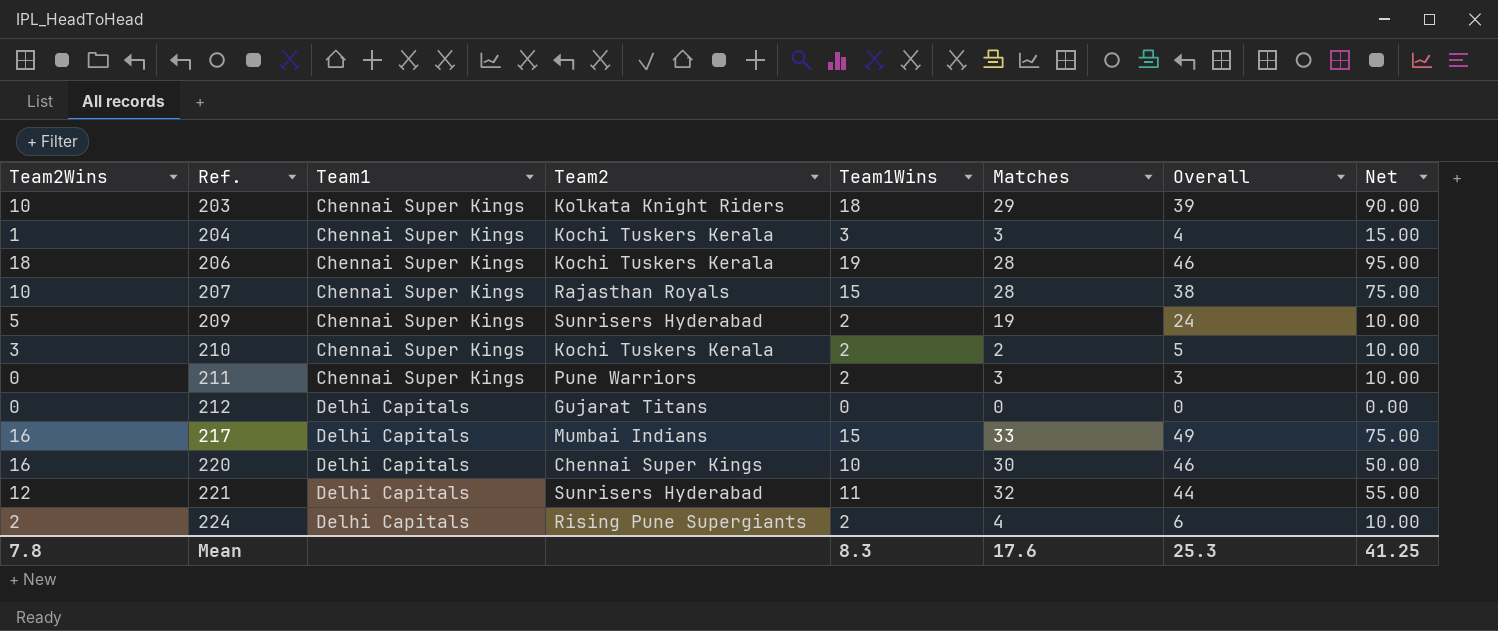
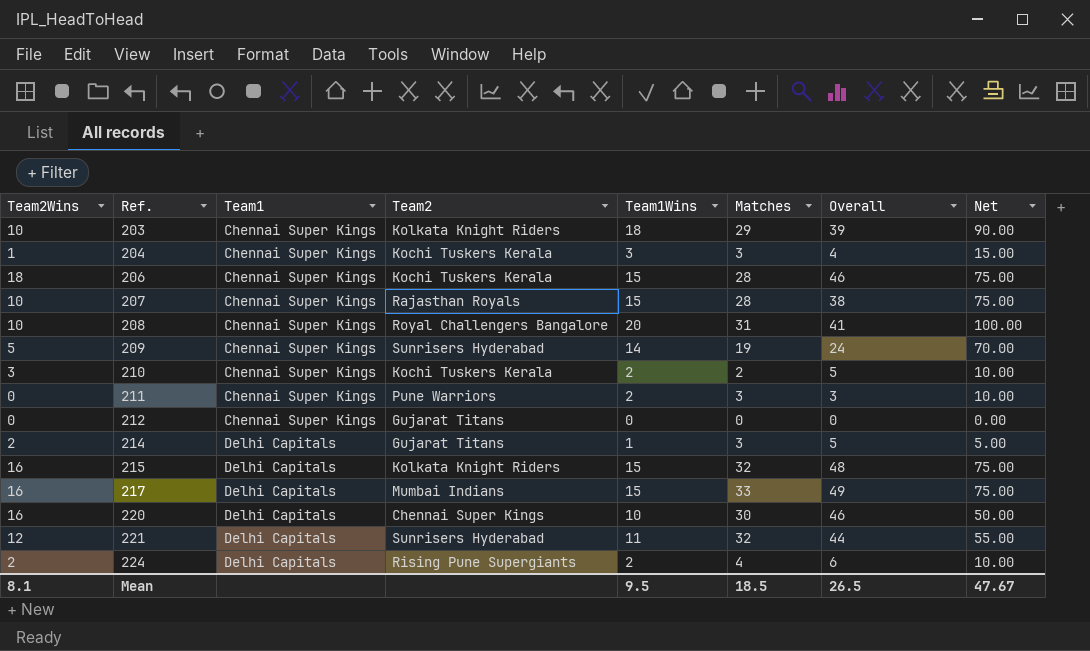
206 | Team1Wins: 19 -> 15
206 | Net: 95.00 -> 75.00
row 208: none -> 10 | Chennai Super Kings | Royal Challengers Bangalore | 20 | 31 | 41 | 100.00
209 | Team1Wins: 2 -> 14
209 | Net: 10.00 -> 70.00
212 | Team1: Delhi Capitals -> Chennai Super Kings
row 214: none -> 2 | Delhi Capitals | Gujarat Titans | 1 | 3 | 5 | 5.00
row 215: none -> 16 | Delhi Capitals | Kolkata Knight Riders | 15 | 32 | 48 | 75.00
Mean | Team2Wins: 7.8 -> 8.1
Mean | Team1Wins: 8.3 -> 9.5
Mean | Matches: 17.6 -> 18.5
Mean | Overall: 25.3 -> 26.5
Mean | Net: 41.25 -> 47.67

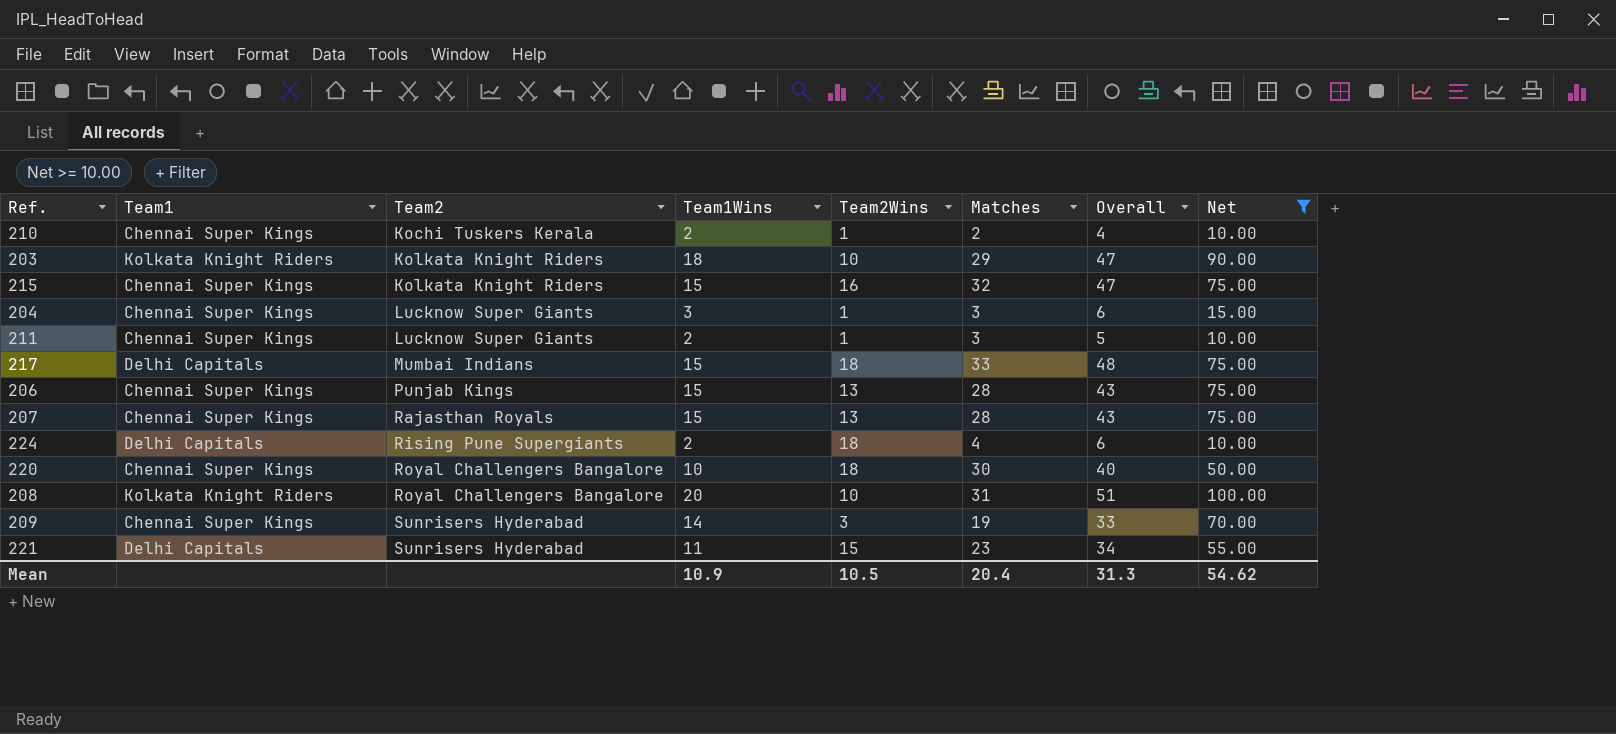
filter: none -> Net >= 10.00
row order: Ref. ascending -> Team2 ascending
column Team2Wins | position: 1 -> 5
column Overall | formula: [Team2Wins] + [Matches] -> [Team1Wins] + [Matches]
210 | Team2Wins: 3 -> 1
203 | Team1: Chennai Super Kings -> Kolkata Knight Riders
215 | Team1: Delhi Capitals -> Chennai Super Kings
204 | Team2: Kochi Tuskers Kerala -> Lucknow Super Giants
211 | Team2: Pune Warriors -> Lucknow Super Giants
211 | Team2Wins: 0 -> 1
217 | Team2Wins: 16 -> 18
206 | Team2: Kochi Tuskers Kerala -> Punjab Kings
206 | Team2Wins: 18 -> 13
207 | Team2Wins: 10 -> 13
224 | Team2Wins: 2 -> 18
220 | Team1: Delhi Capitals -> Chennai Super Kings
220 | Team2: Chennai Super Kings -> Royal Challengers Bangalore
220 | Team2Wins: 16 -> 18
208 | Team1: Chennai Super Kings -> Kolkata Knight Riders
209 | Team2Wins: 5 -> 3
221 | Team2Wins: 12 -> 15
221 | Matches: 32 -> 23
Mean | Team1Wins: 9.5 -> 10.9
Mean | Team2Wins: 8.1 -> 10.5
Mean | Matches: 18.5 -> 20.4
Mean | Overall: 26.5 -> 31.3
Mean | Net: 47.67 -> 54.62

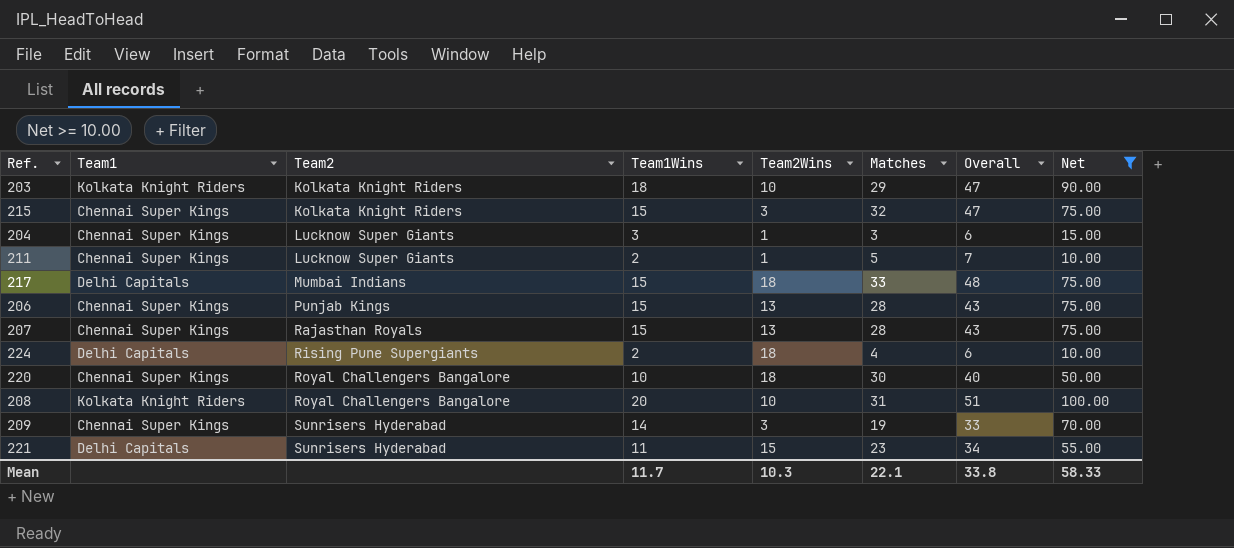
row 210: Chennai Super Kings | Kochi Tuskers Kerala | 2 | 1 | 2 | 4 | 10.00 -> none
215 | Team2Wins: 16 -> 3
211 | Matches: 3 -> 5
211 | Overall: 5 -> 7
Mean | Team1Wins: 10.9 -> 11.7
Mean | Team2Wins: 10.5 -> 10.3
Mean | Matches: 20.4 -> 22.1
Mean | Overall: 31.3 -> 33.8
Mean | Net: 54.62 -> 58.33

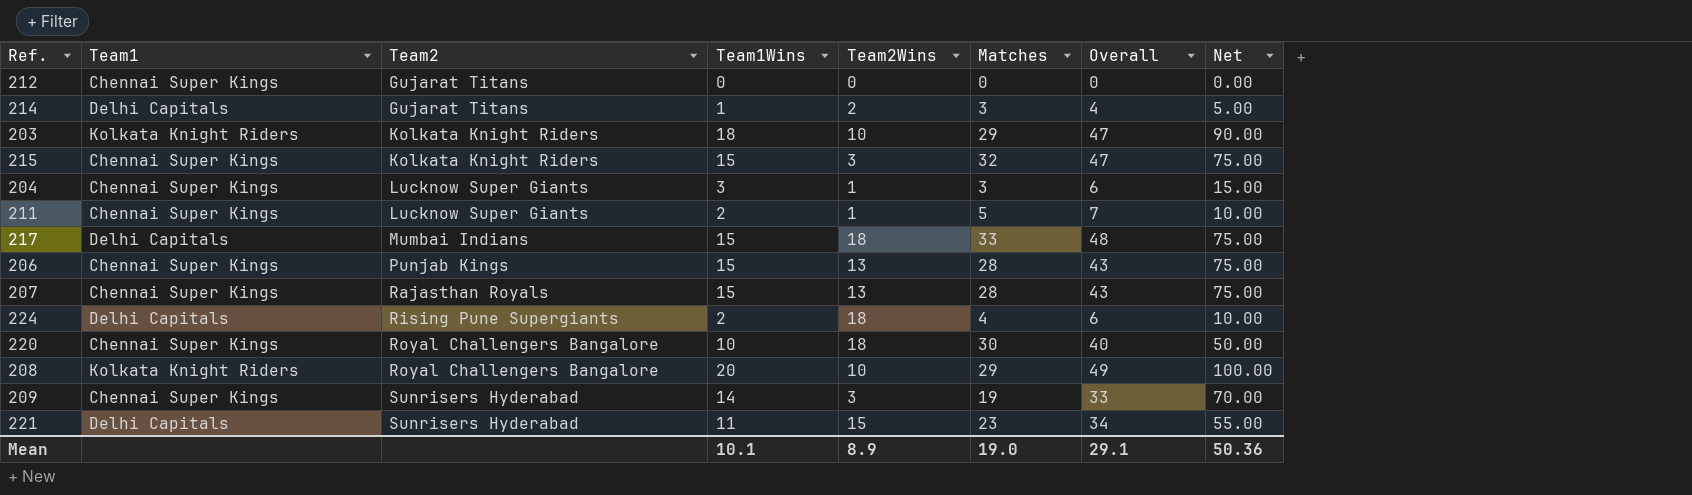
filter: Net >= 10.00 -> none
208 | Matches: 31 -> 29
208 | Overall: 51 -> 49
Mean | Team1Wins: 11.7 -> 10.1
Mean | Team2Wins: 10.3 -> 8.9
Mean | Matches: 22.1 -> 19.0
Mean | Overall: 33.8 -> 29.1
Mean | Net: 58.33 -> 50.36

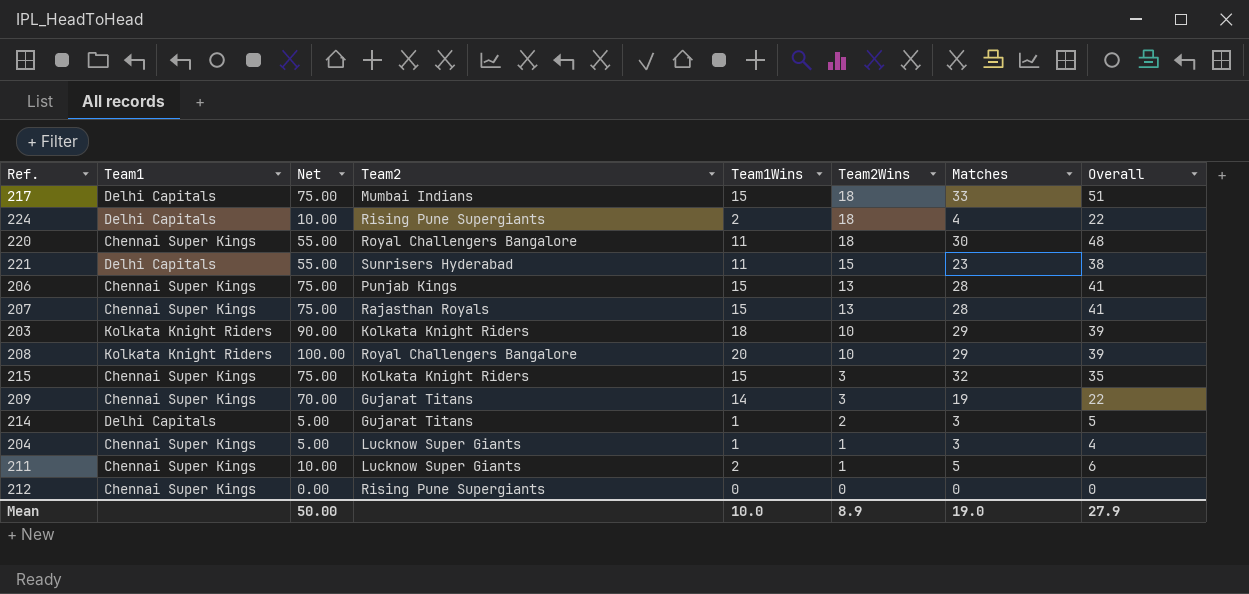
row order: Team2 ascending -> Team2Wins descending
column Net | position: 8 -> 3
column Overall | formula: [Team1Wins] + [Matches] -> [Team2Wins] + [Matches]
220 | Net: 50.00 -> 55.00
220 | Team1Wins: 10 -> 11
209 | Team2: Sunrisers Hyderabad -> Gujarat Titans
204 | Net: 15.00 -> 5.00
204 | Team1Wins: 3 -> 1
212 | Team2: Gujarat Titans -> Rising Pune Supergiants
Mean | Net: 50.36 -> 50.00
Mean | Team1Wins: 10.1 -> 10.0
Mean | Overall: 29.1 -> 27.9

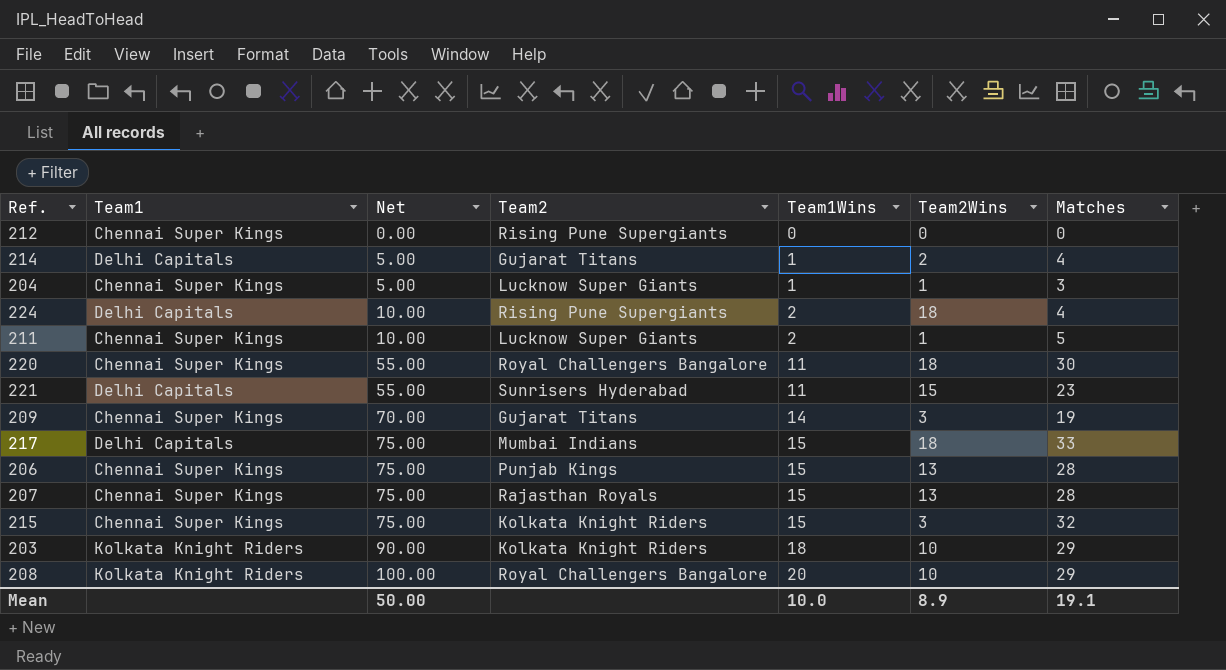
row order: Team2Wins descending -> Net ascending
column Overall | formula: [Team2Wins] + [Matches] -> none
214 | Matches: 3 -> 4
Mean | Matches: 19.0 -> 19.1

